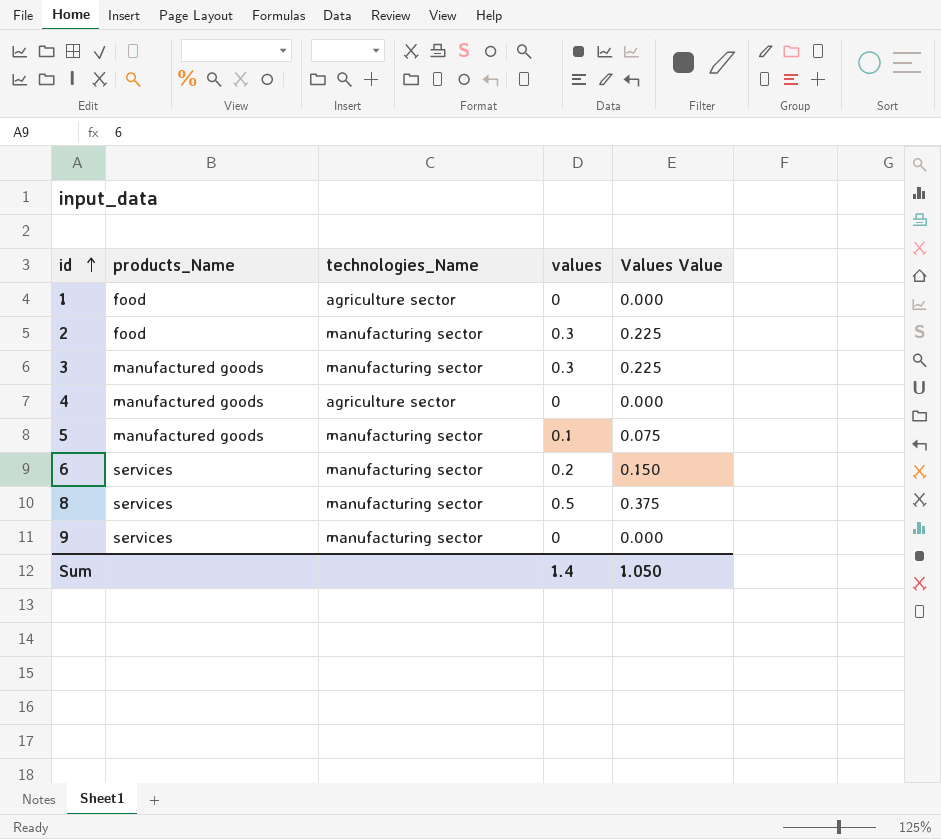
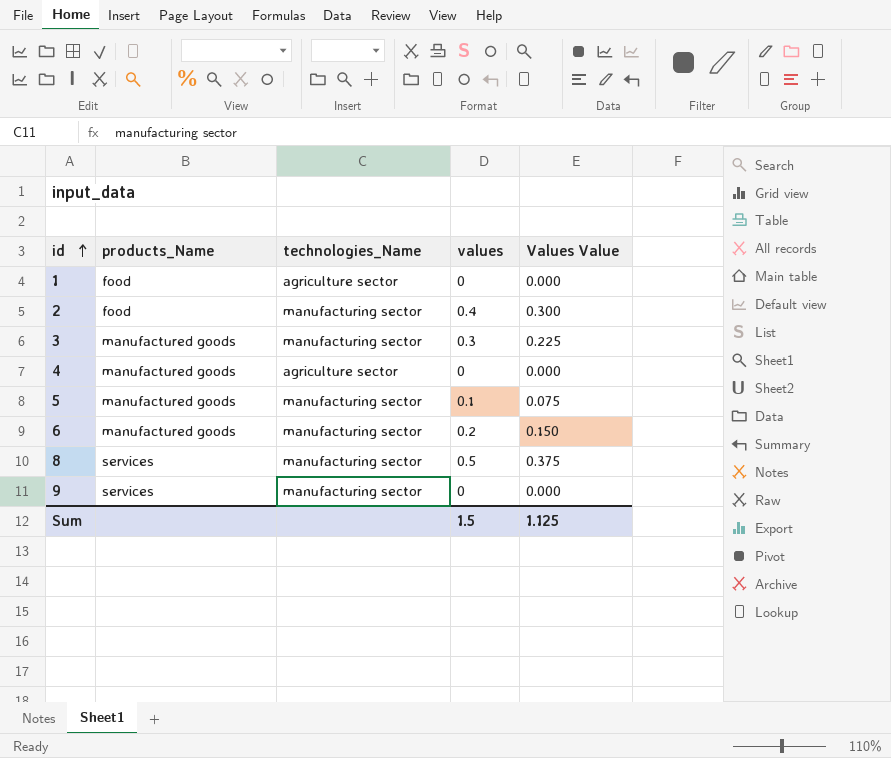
2 | values: 0.3 -> 0.4
2 | Values Value: 0.225 -> 0.300
6 | products_Name: services -> manufactured goods
Sum | values: 1.4 -> 1.5
Sum | Values Value: 1.050 -> 1.125

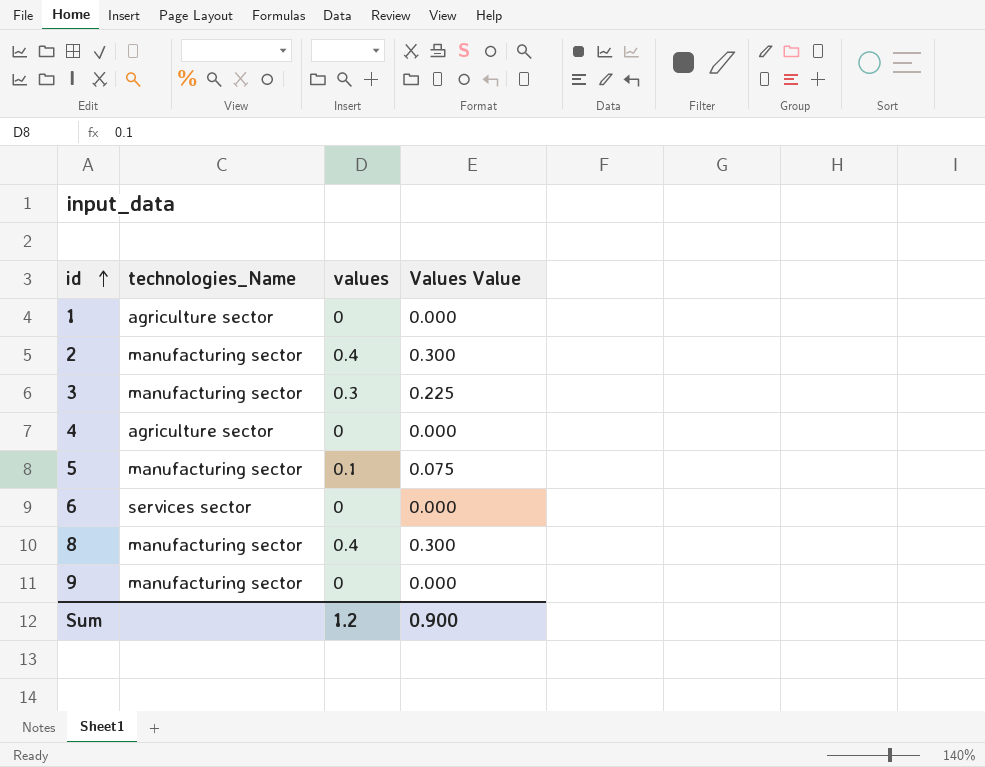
column products_Name | position: 2 -> none
6 | technologies_Name: manufacturing sector -> services sector
6 | values: 0.2 -> 0
6 | Values Value: 0.150 -> 0.000
8 | values: 0.5 -> 0.4
8 | Values Value: 0.375 -> 0.300
Sum | values: 1.5 -> 1.2
Sum | Values Value: 1.125 -> 0.900

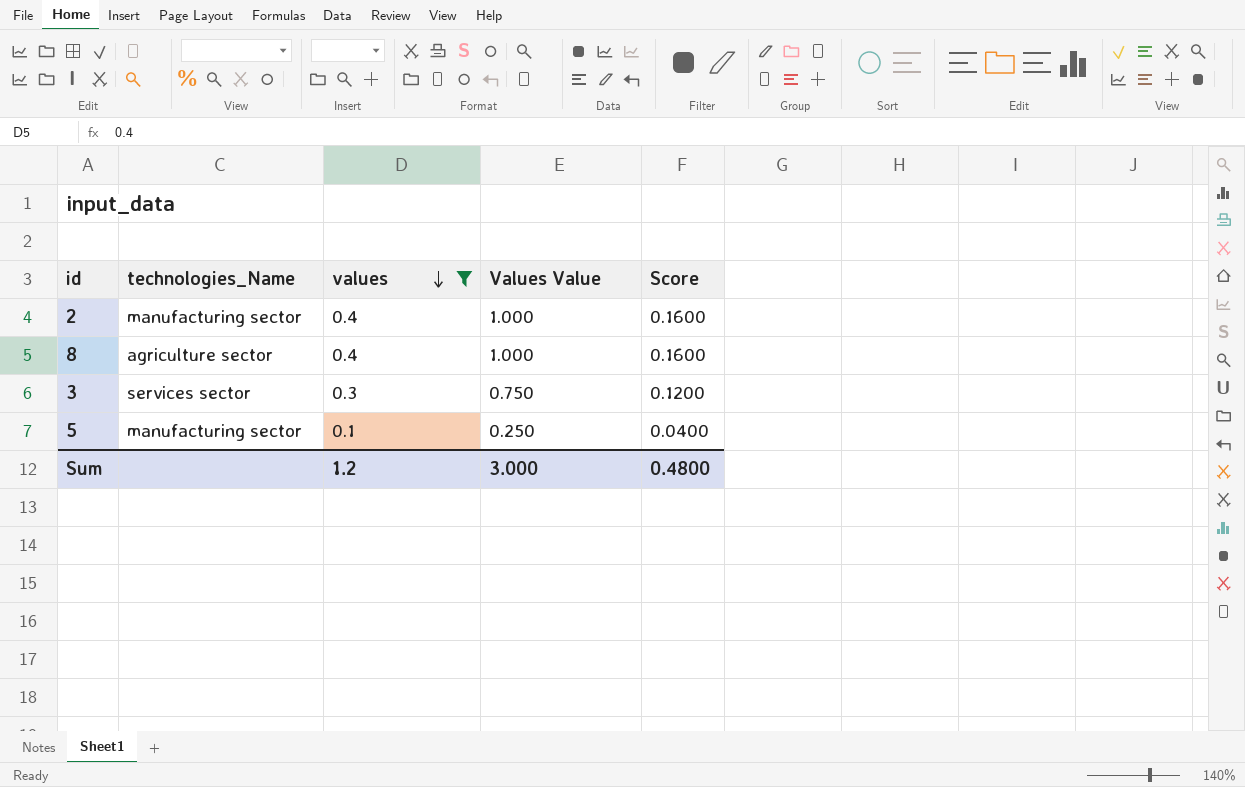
filter: none -> values != 0
row order: id ascending -> values descending
column Values Value | formula: [values] * 0.75 -> [values] * 2.5
column Score | formula: none -> [values] * 0.4
8 | technologies_Name: manufacturing sector -> agriculture sector
3 | technologies_Name: manufacturing sector -> services sector
Sum | Values Value: 0.900 -> 3.000

